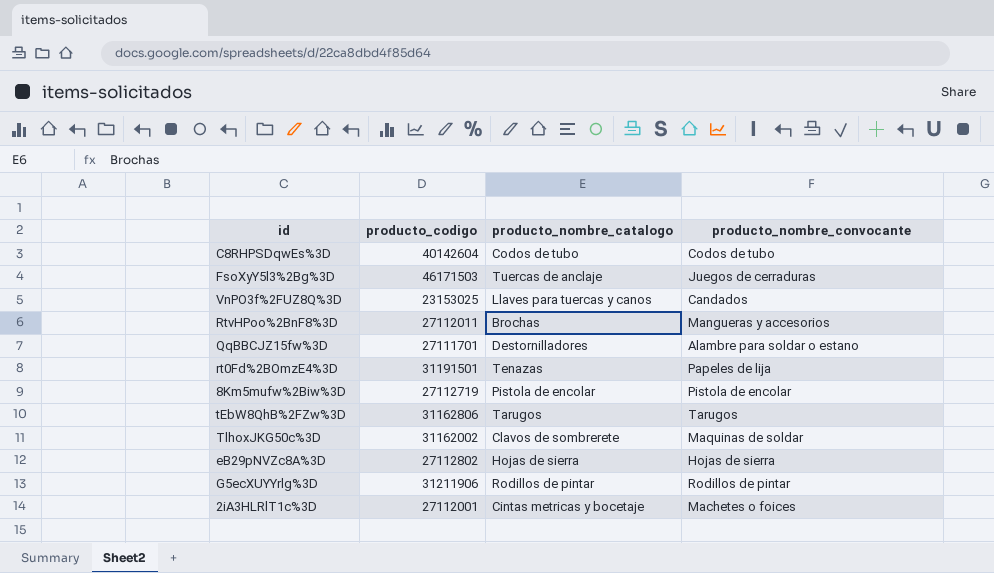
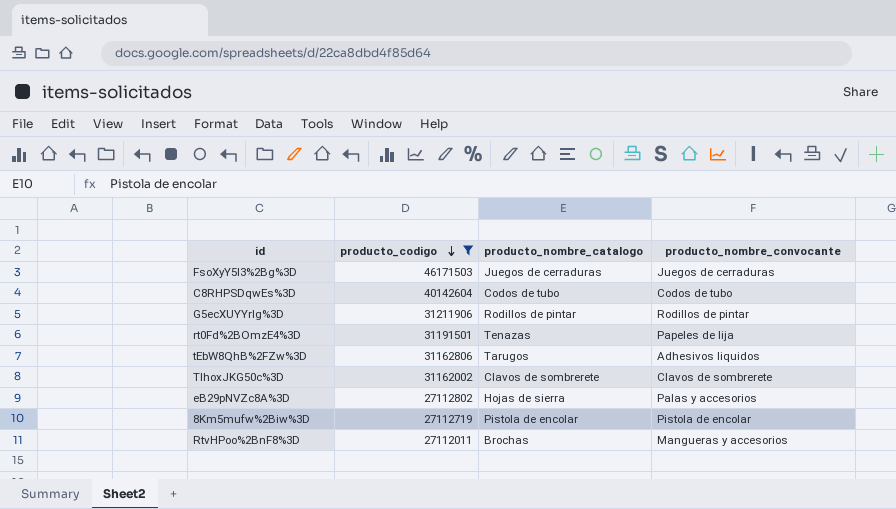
filter: none -> producto_codigo >= 27112011
row order: none -> producto_codigo descending
FsoXyY5l3%2Bg%3D | producto_nombre_catalogo: Tuercas de anclaje -> Juegos de cerraduras
tEbW8QhB%2FZw%3D | producto_nombre_convocante: Tarugos -> Adhesivos liquidos
TlhoxJKG50c%3D | producto_nombre_convocante: Maquinas de soldar -> Clavos de sombrerete
eB29pNVZc8A%3D | producto_nombre_convocante: Hojas de sierra -> Palas y accesorios

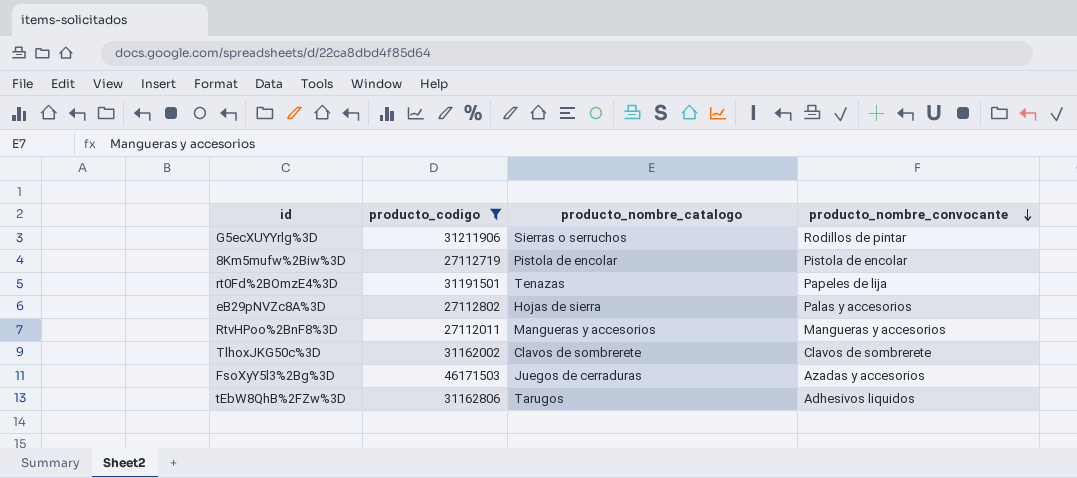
row order: producto_codigo descending -> producto_nombre_convocante descending
row C8RHPSDqwEs%3D: 40142604 | Codos de tubo | Codos de tubo -> none
G5ecXUYYrlg%3D | producto_nombre_catalogo: Rodillos de pintar -> Sierras o serruchos
RtvHPoo%2BnF8%3D | producto_nombre_catalogo: Brochas -> Mangueras y accesorios
FsoXyY5l3%2Bg%3D | producto_nombre_convocante: Juegos de cerraduras -> Azadas y accesorios

